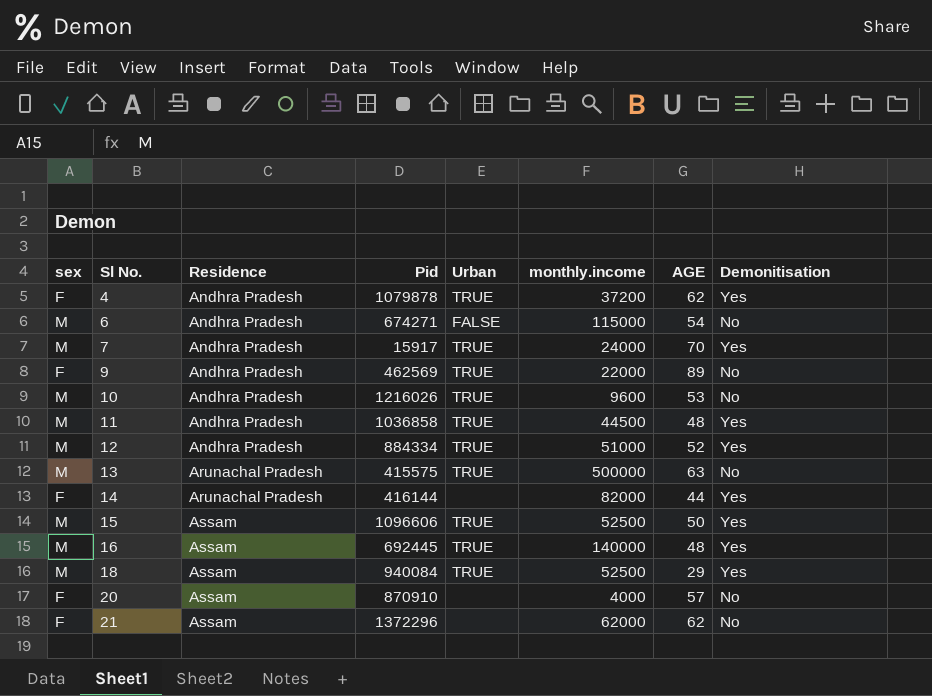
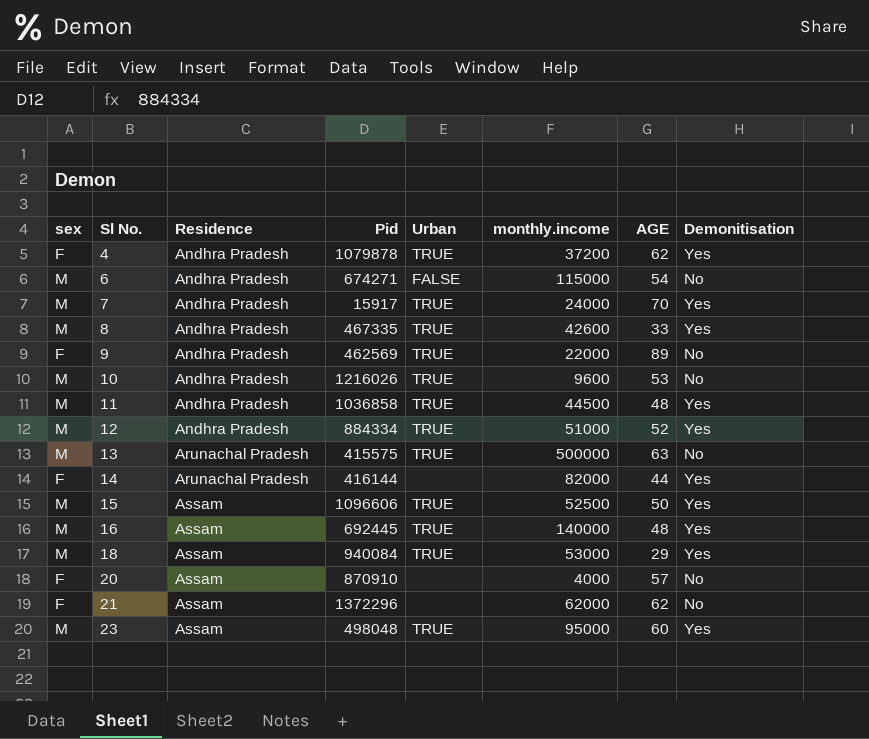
row 8: none -> M | Andhra Pradesh | 467335 | TRUE | 42600 | 33 | Yes
18 | monthly.income: 52500 -> 53000
row 23: none -> M | Assam | 498048 | TRUE | 95000 | 60 | Yes

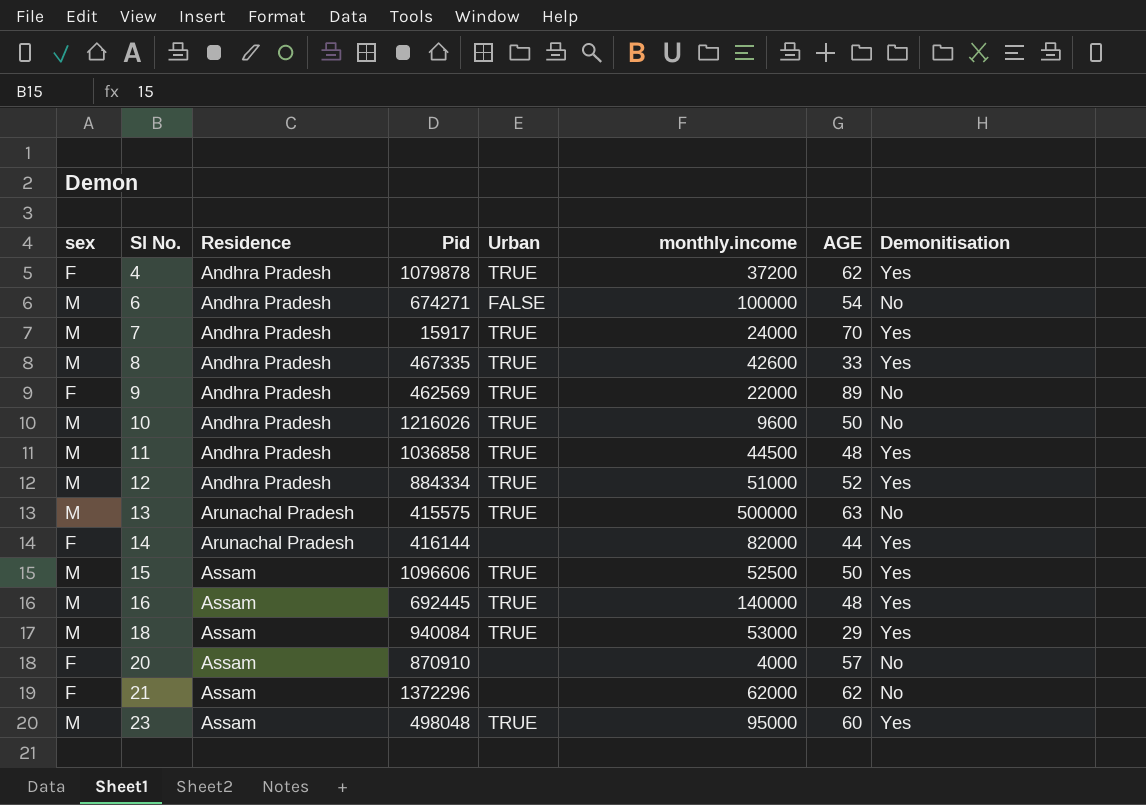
6 | monthly.income: 115000 -> 100000
10 | AGE: 53 -> 50

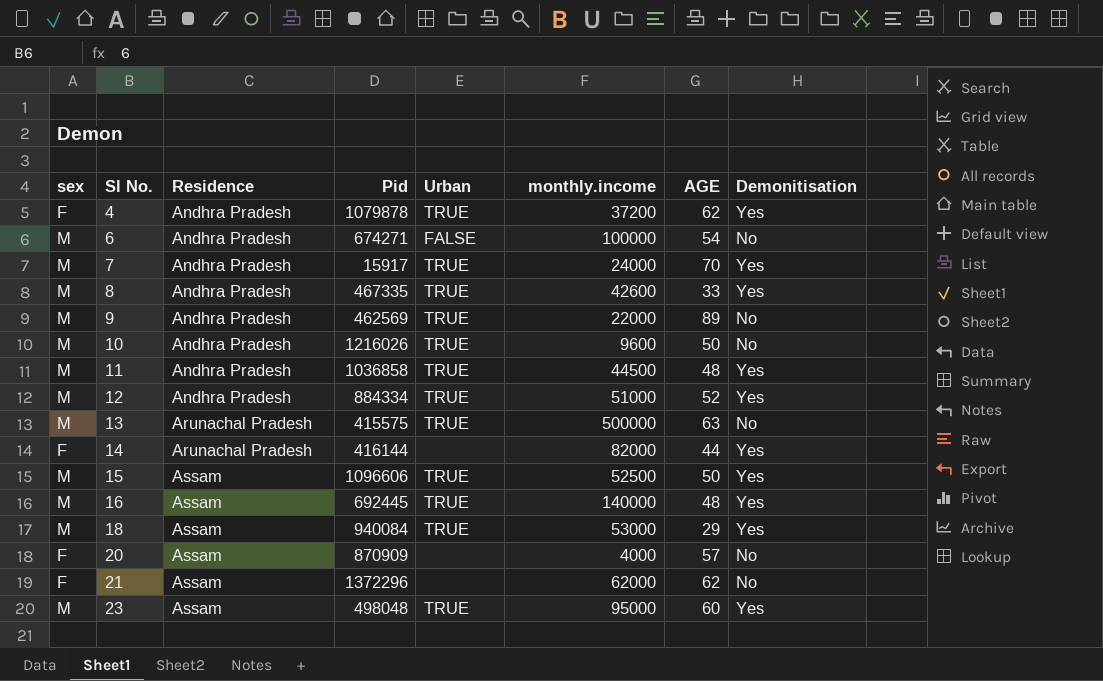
9 | sex: F -> M
20 | Pid: 870910 -> 870909

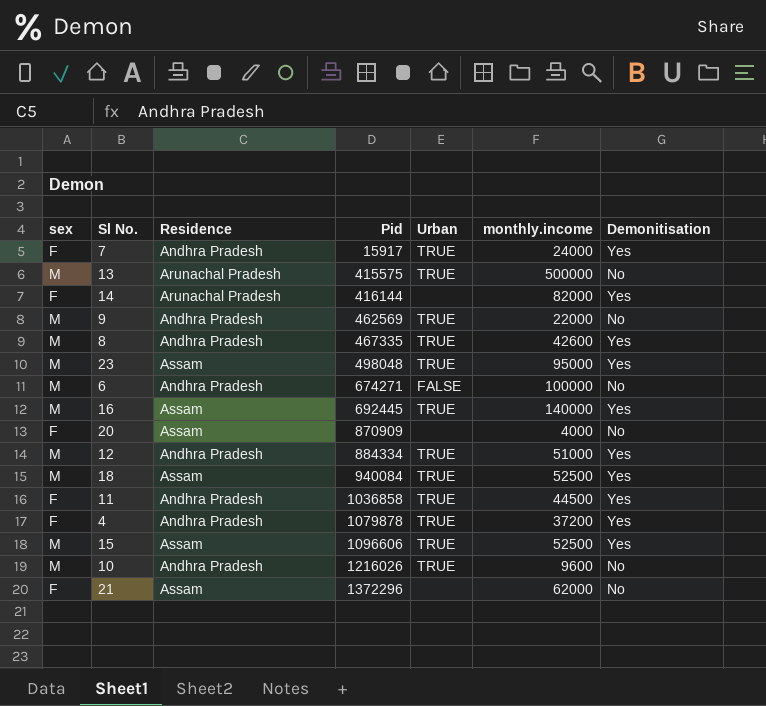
row order: Sl No. ascending -> Pid ascending
column AGE | position: 7 -> none
7 | sex: M -> F
18 | monthly.income: 53000 -> 52500
11 | sex: M -> F

